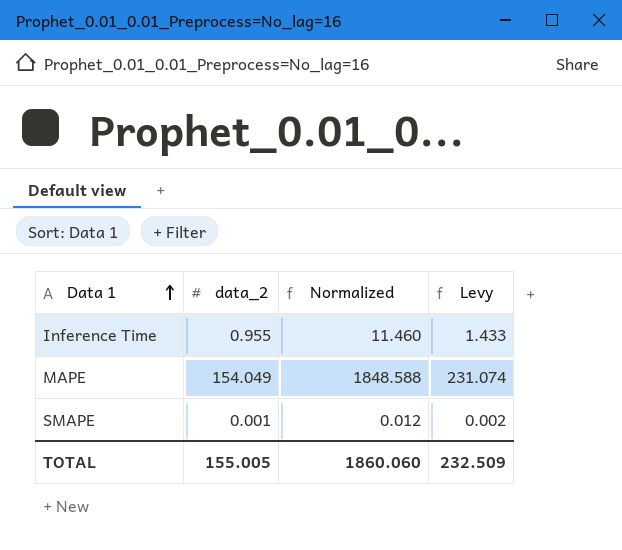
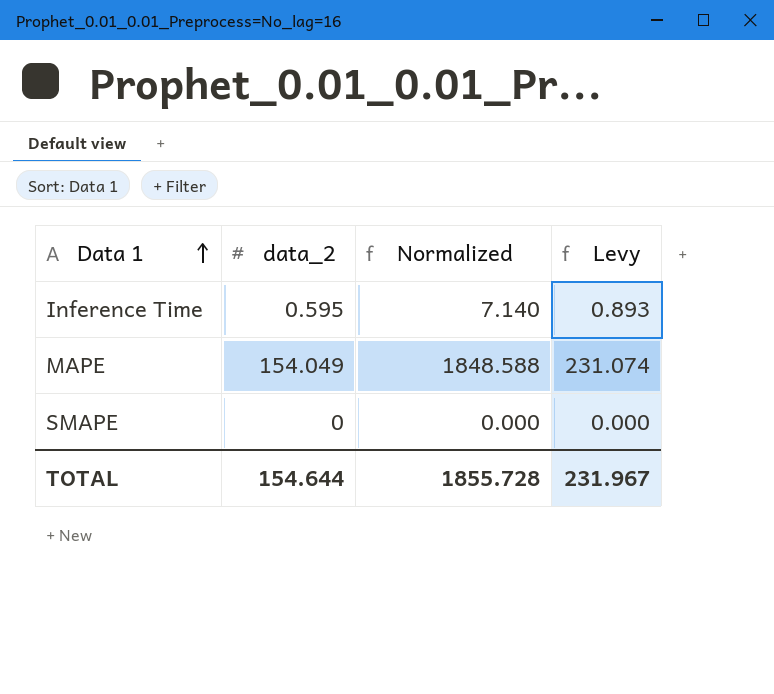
Inference Time | data_2: 0.955 -> 0.595
Inference Time | Normalized: 11.460 -> 7.140
Inference Time | Levy: 1.433 -> 0.893
SMAPE | data_2: 0.001 -> 0
SMAPE | Normalized: 0.012 -> 0.000
SMAPE | Levy: 0.002 -> 0.000
TOTAL | data_2: 155.005 -> 154.644
TOTAL | Normalized: 1860.060 -> 1855.728
TOTAL | Levy: 232.509 -> 231.967

